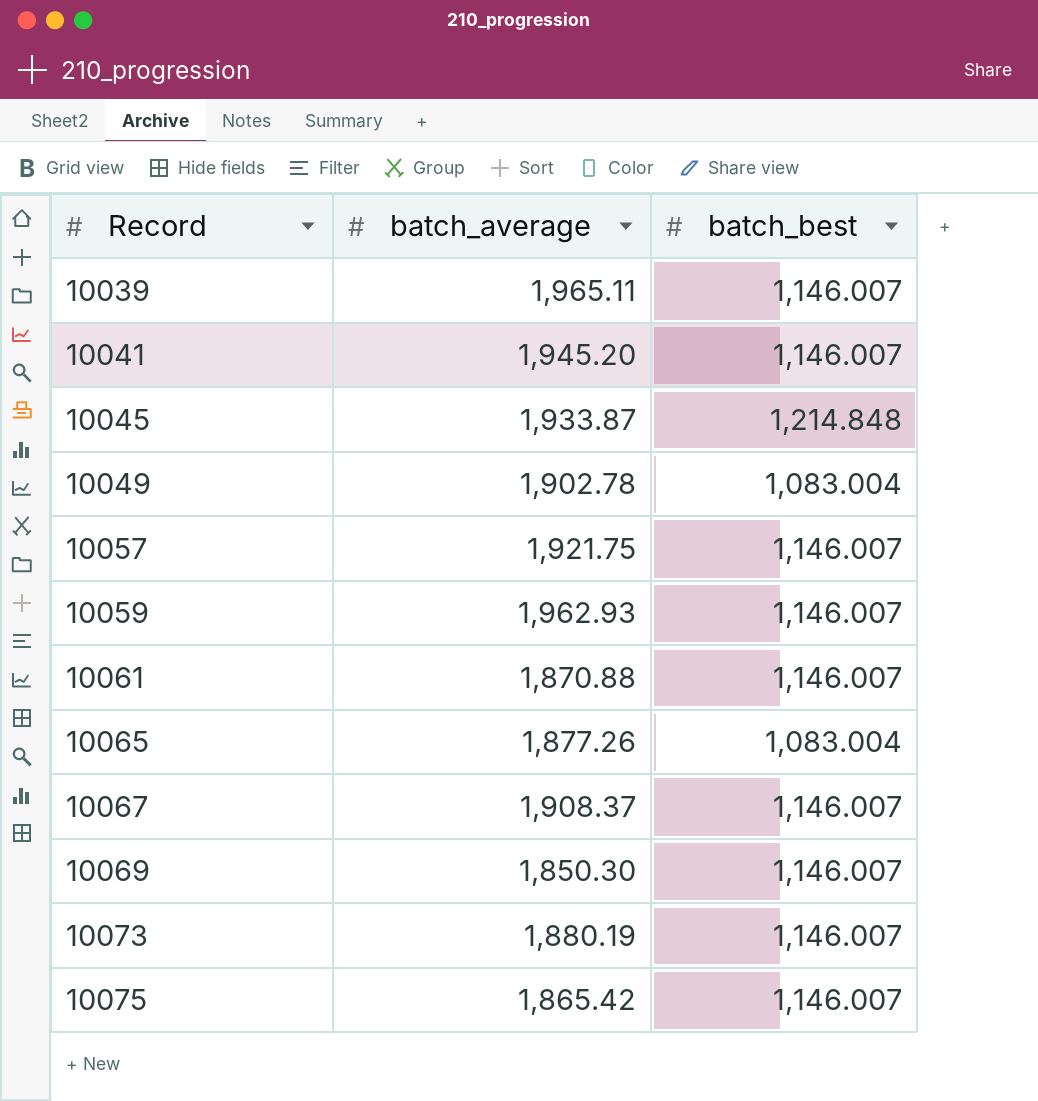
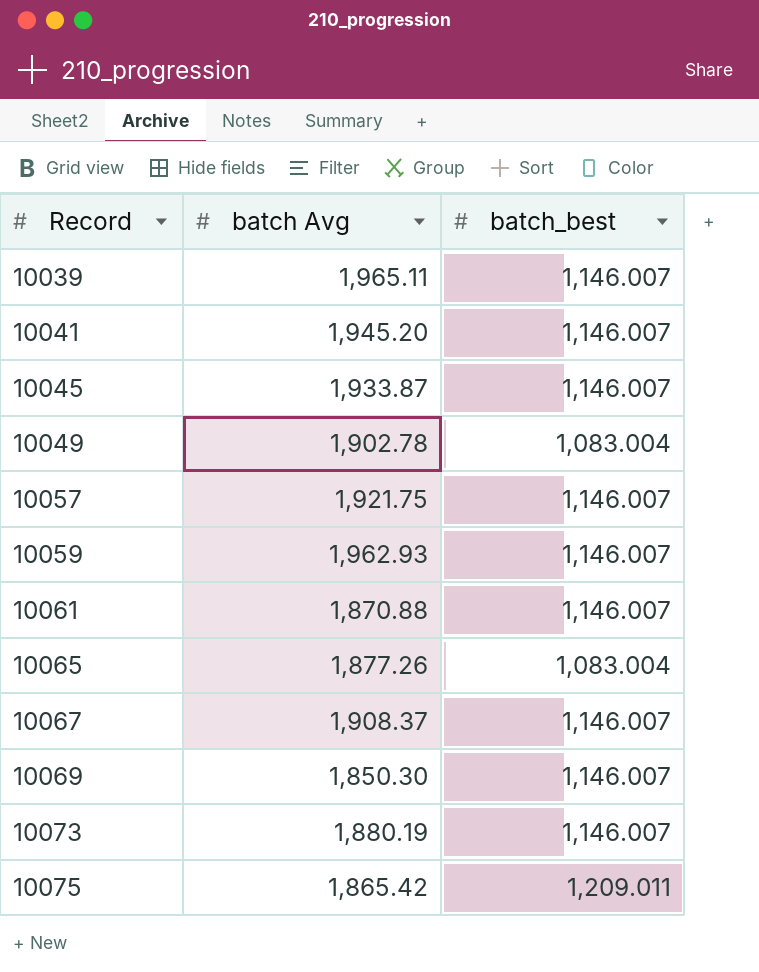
column name: batch_average -> batch Avg
10045 | batch_best: 1,214.848 -> 1,146.007
10075 | batch_best: 1,146.007 -> 1,209.011

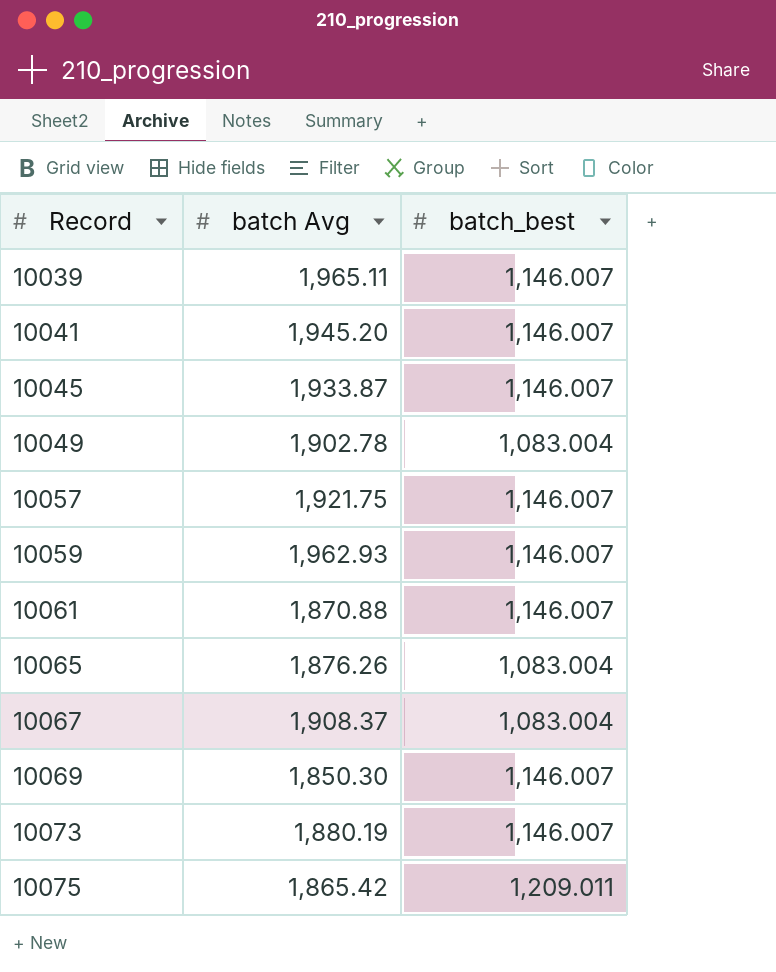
10065 | batch Avg: 1,877.26 -> 1,876.26
10067 | batch_best: 1,146.007 -> 1,083.004

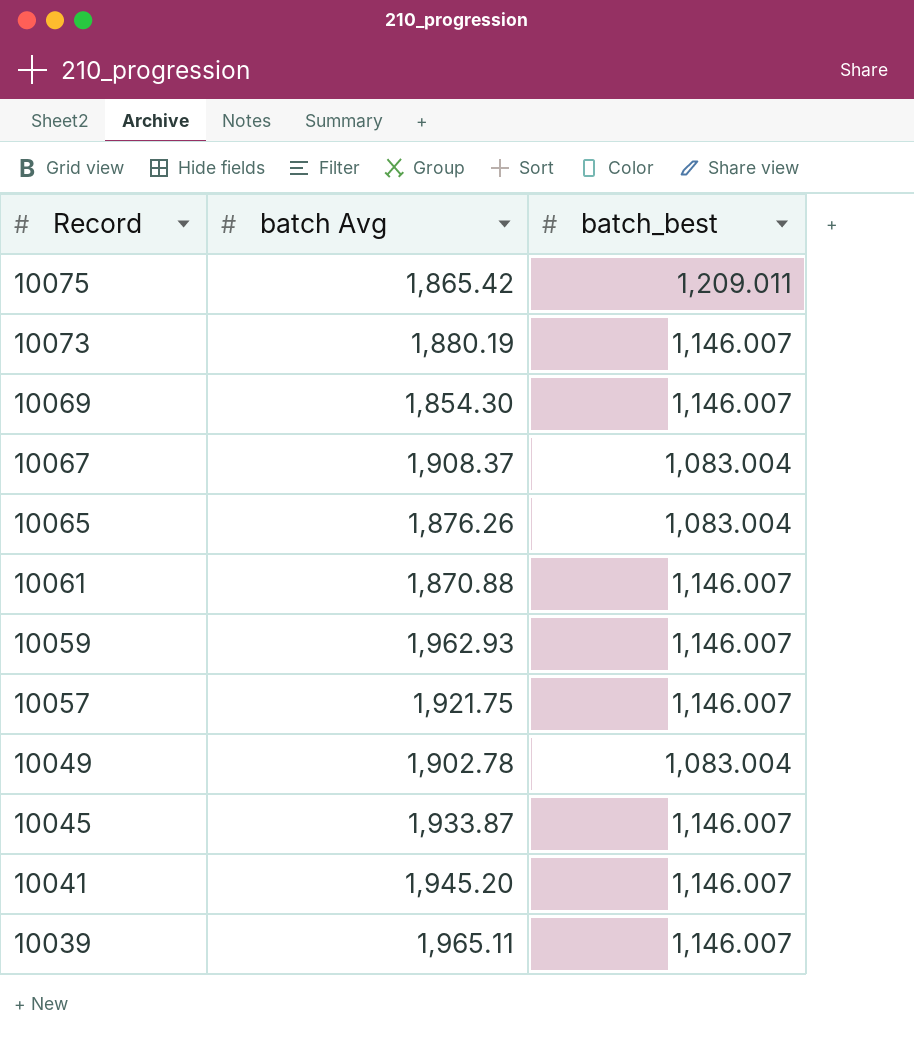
row order: Record ascending -> Record descending
10069 | batch Avg: 1,850.30 -> 1,854.30

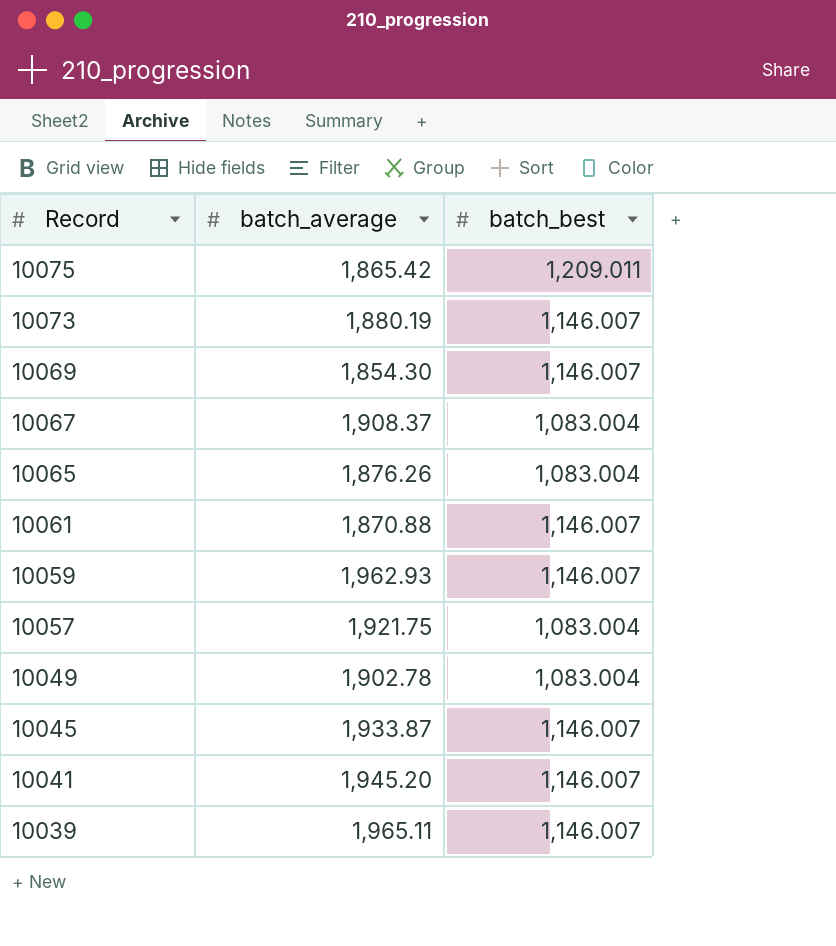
column name: batch Avg -> batch_average
10057 | batch_best: 1,146.007 -> 1,083.004

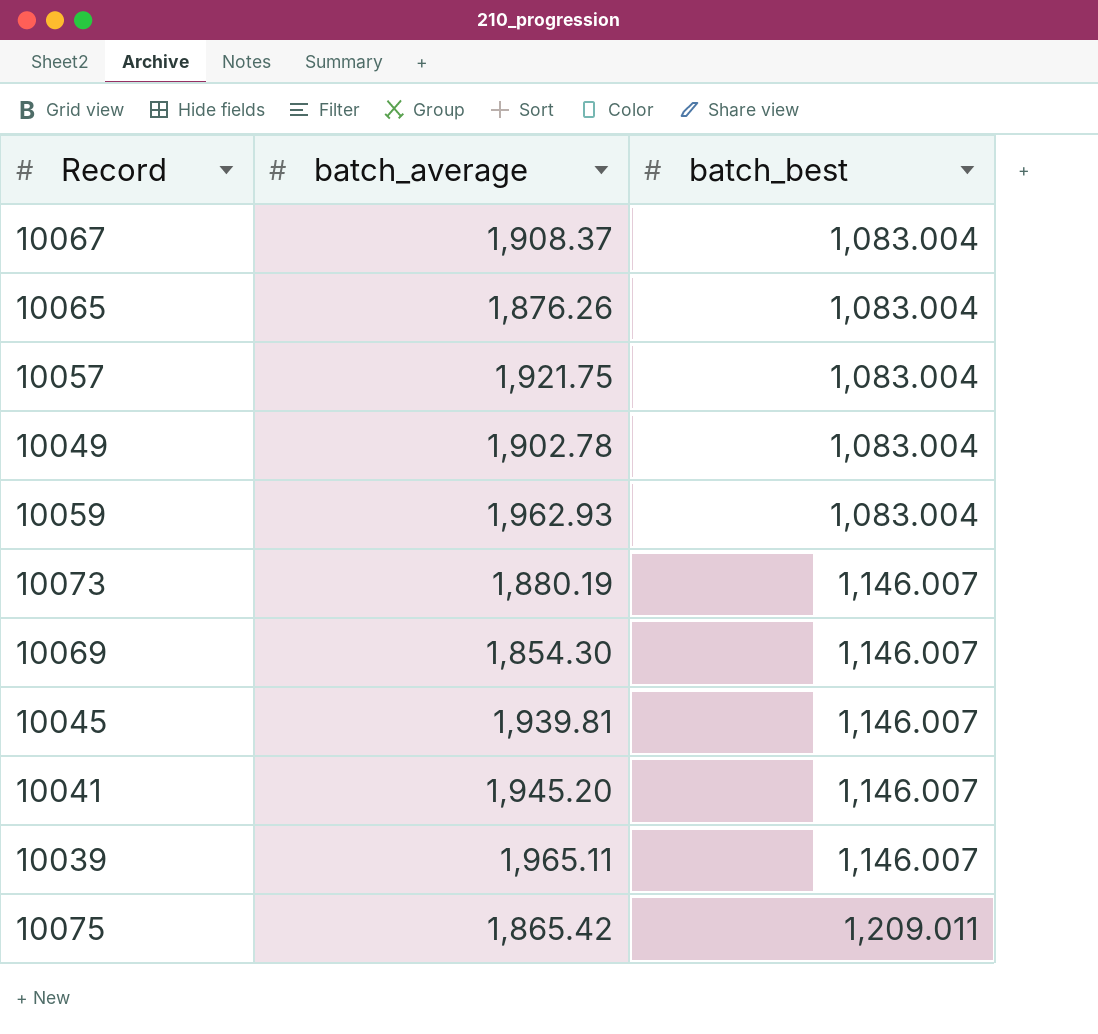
row order: Record descending -> batch_best ascending
row 10061: 1,870.88 | 1,146.007 -> none
10059 | batch_best: 1,146.007 -> 1,083.004
10045 | batch_average: 1,933.87 -> 1,939.81

